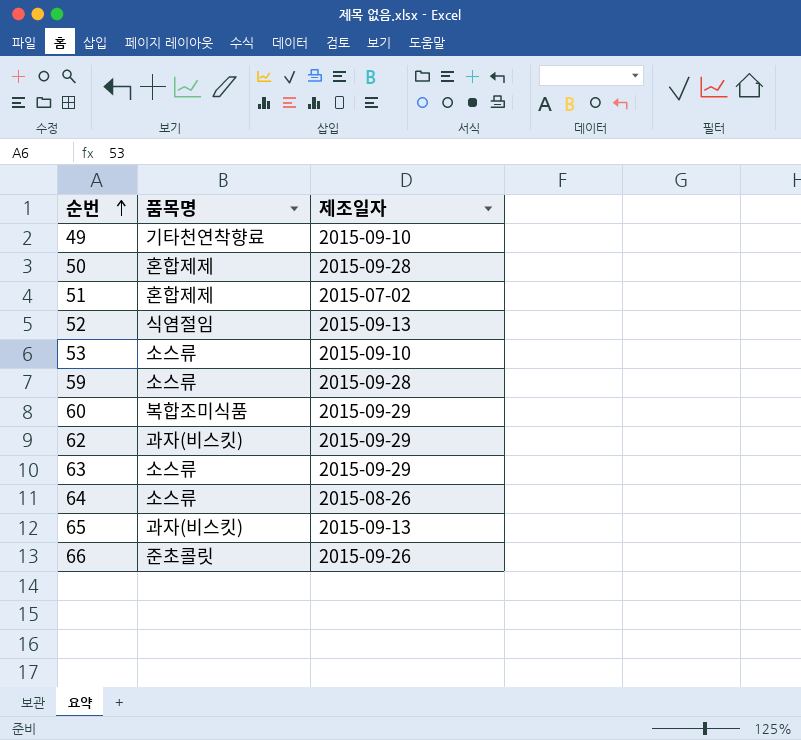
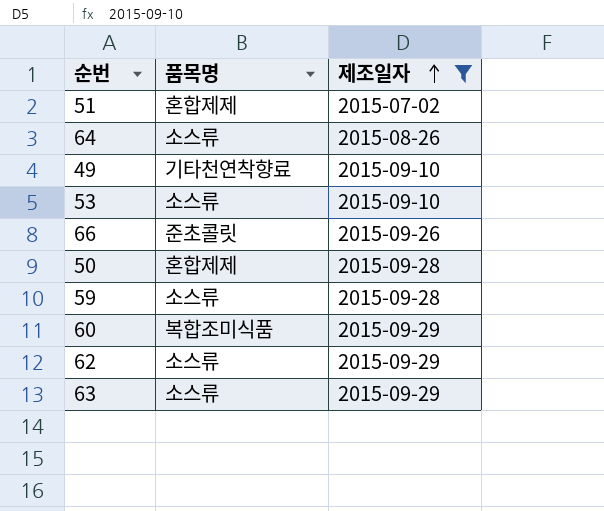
filter: none -> 제조일자 != 2015-09-13
row order: 순번 ascending -> 제조일자 ascending
62 | 품목명: 과자(비스킷) -> 소스류

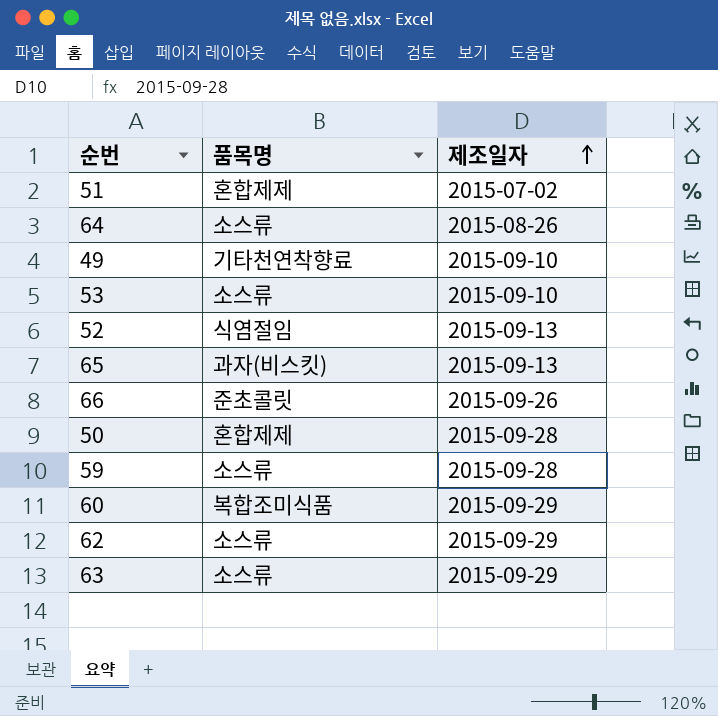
filter: 제조일자 != 2015-09-13 -> none

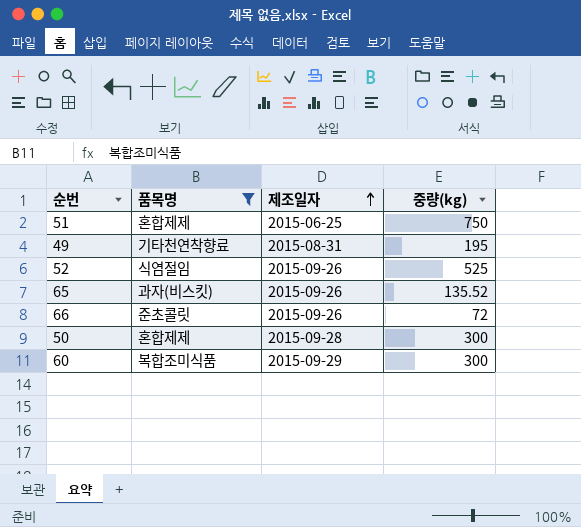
filter: none -> 품목명 != 소스류
column 중량(kg) | position: none -> 4
51 | 제조일자: 2015-07-02 -> 2015-06-25
49 | 제조일자: 2015-09-10 -> 2015-08-31
52 | 제조일자: 2015-09-13 -> 2015-09-26
65 | 제조일자: 2015-09-13 -> 2015-09-26

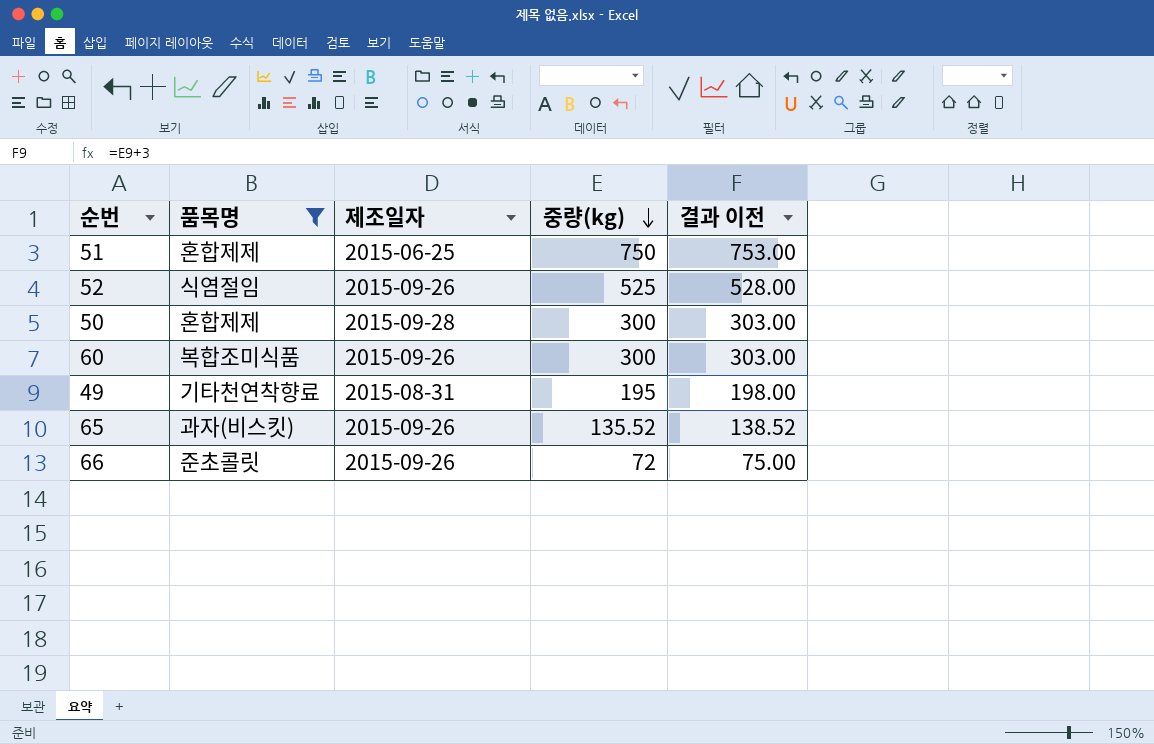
row order: 제조일자 ascending -> 중량(kg) descending
column 결과 이전 | formula: none -> [중량(kg)] + 3
60 | 제조일자: 2015-09-29 -> 2015-09-26

